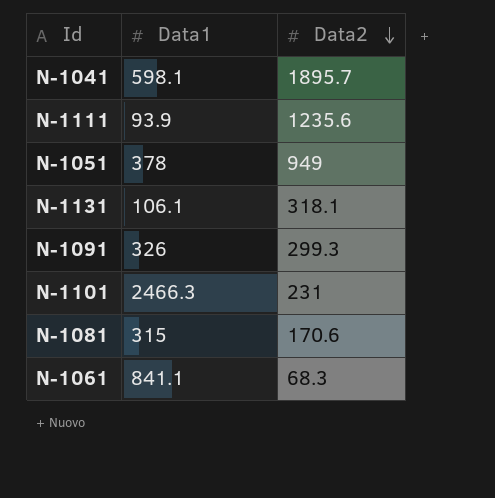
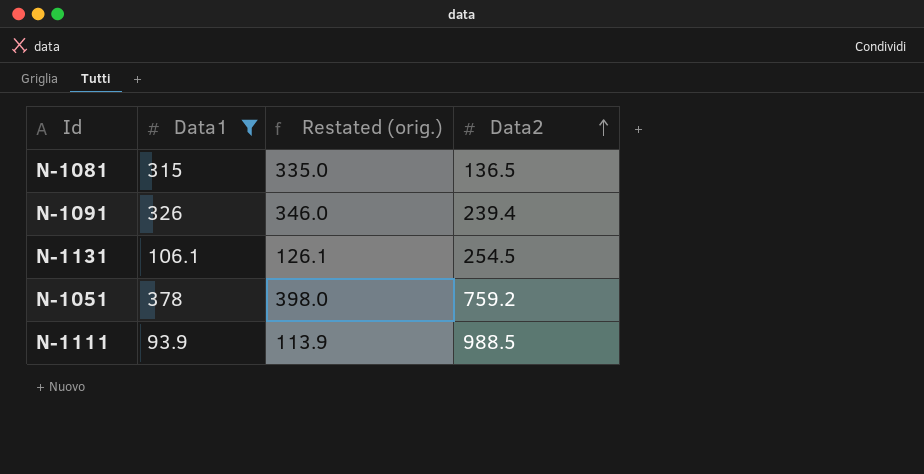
filter: none -> Data1 <= 378
row order: Data2 descending -> Data2 ascending
column Restated (orig.) | formula: none -> [Data1] + 20
N-1081 | Data2: 170.6 -> 136.5
N-1091 | Data2: 299.3 -> 239.4
N-1131 | Data2: 318.1 -> 254.5
N-1051 | Data2: 949 -> 759.2
N-1111 | Data2: 1235.6 -> 988.5

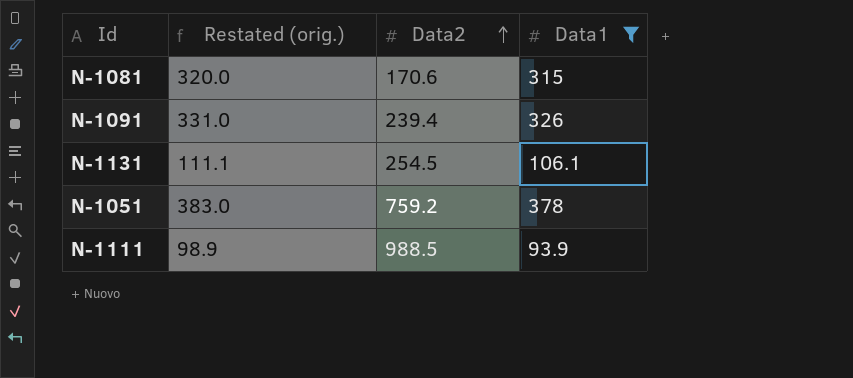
column Restated (orig.) | formula: [Data1] + 20 -> [Data1] + 5
column Data1 | position: 2 -> 4
N-1081 | Data2: 136.5 -> 170.6

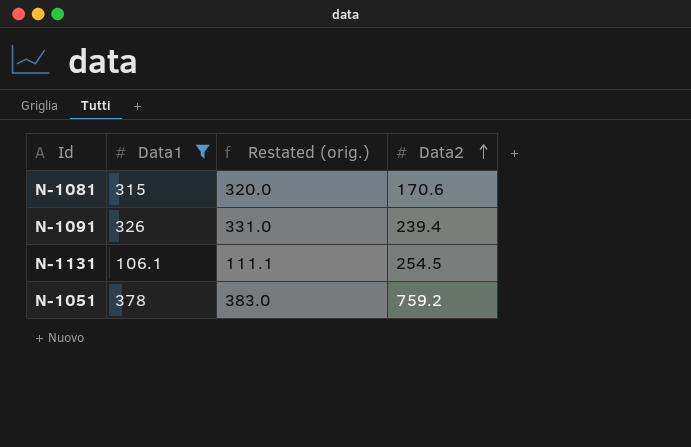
column Data1 | position: 4 -> 2
row N-1111: 98.9 | 988.5 | 93.9 -> none

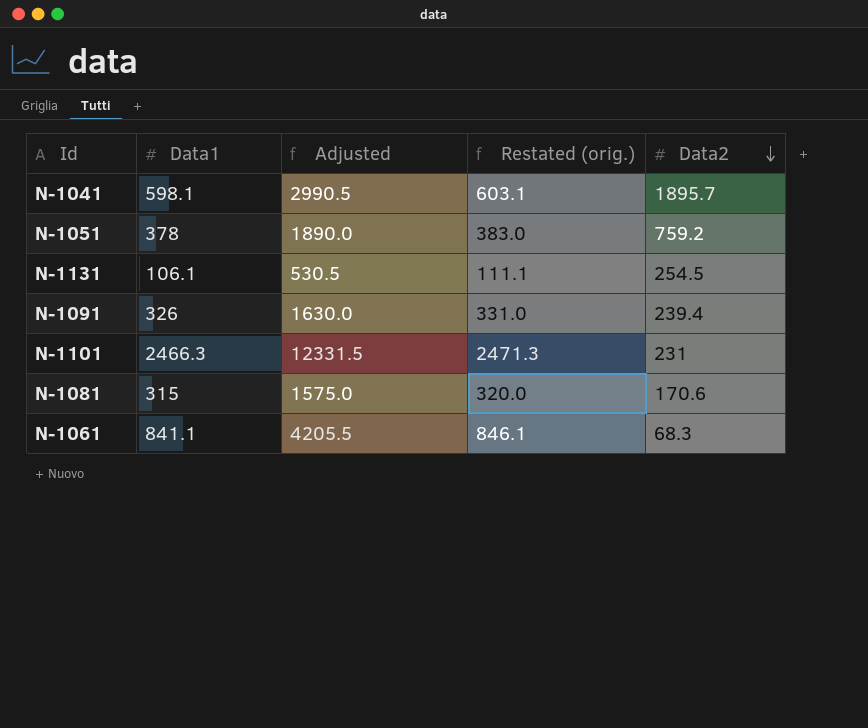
filter: Data1 <= 378 -> none
row order: Data2 ascending -> Data2 descending
column Adjusted | formula: none -> [Data1] * 5

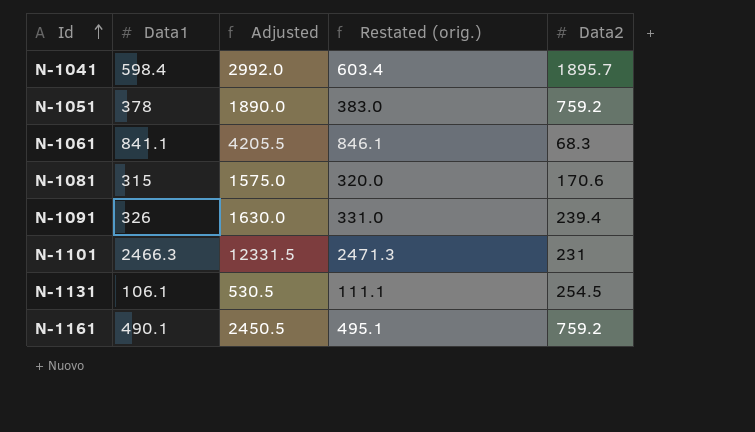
row order: Data2 descending -> Id ascending
N-1041 | Data1: 598.1 -> 598.4
N-1041 | Adjusted: 2990.5 -> 2992.0
N-1041 | Restated (orig.): 603.1 -> 603.4
row N-1161: none -> 490.1 | 2450.5 | 495.1 | 759.2

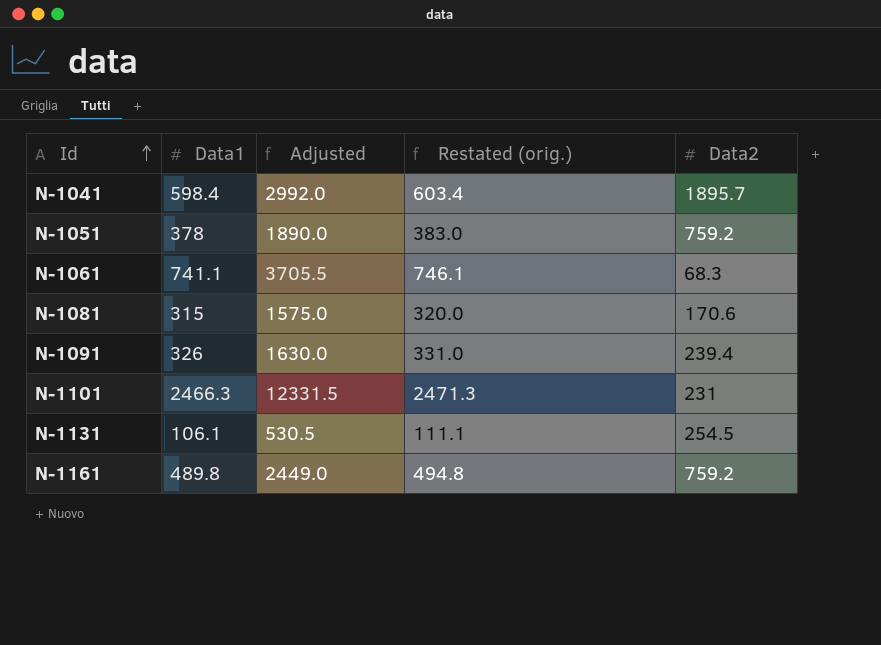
N-1061 | Data1: 841.1 -> 741.1
N-1061 | Adjusted: 4205.5 -> 3705.5
N-1061 | Restated (orig.): 846.1 -> 746.1
N-1161 | Data1: 490.1 -> 489.8
N-1161 | Adjusted: 2450.5 -> 2449.0
N-1161 | Restated (orig.): 495.1 -> 494.8

